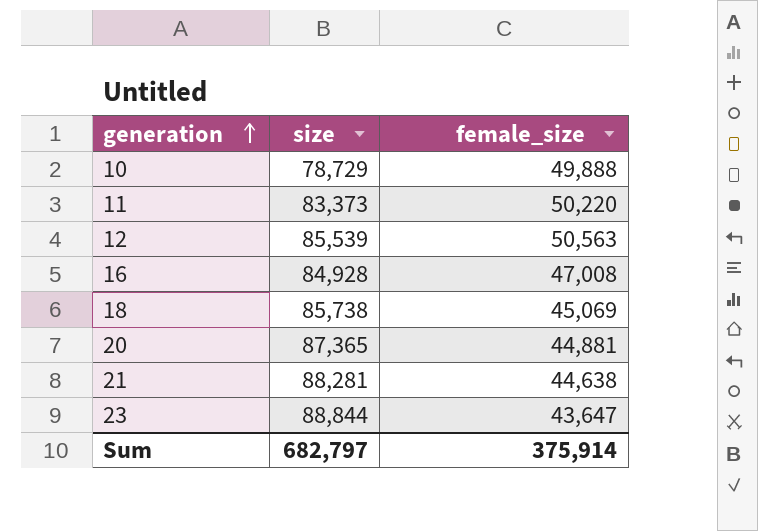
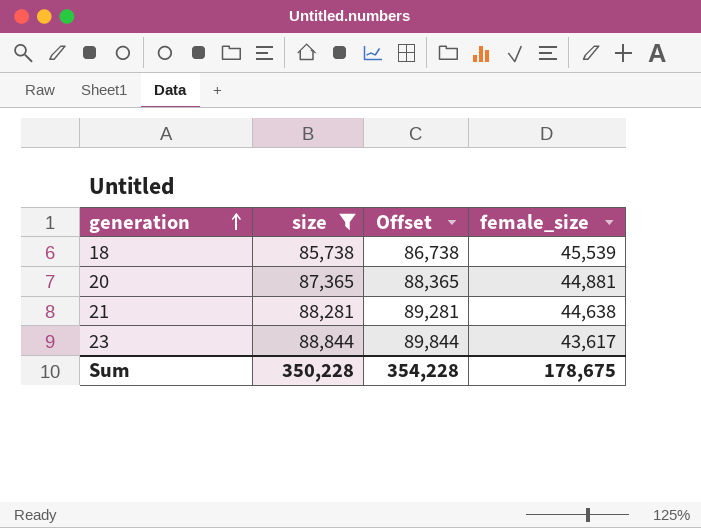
filter: none -> size >= 85,738
column Offset | formula: none -> [size] + 1000
18 | female_size: 45,069 -> 45,539
23 | female_size: 43,647 -> 43,617
Sum | size: 682,797 -> 350,228
Sum | female_size: 375,914 -> 178,675

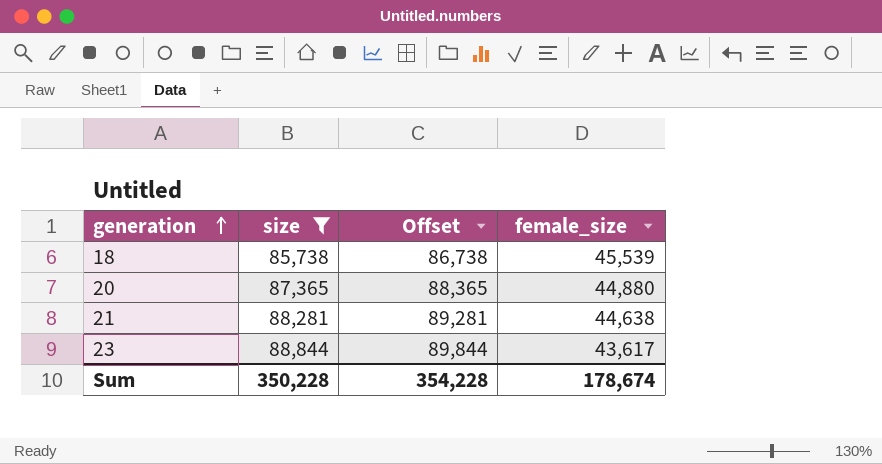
20 | female_size: 44,881 -> 44,880
Sum | female_size: 178,675 -> 178,674

